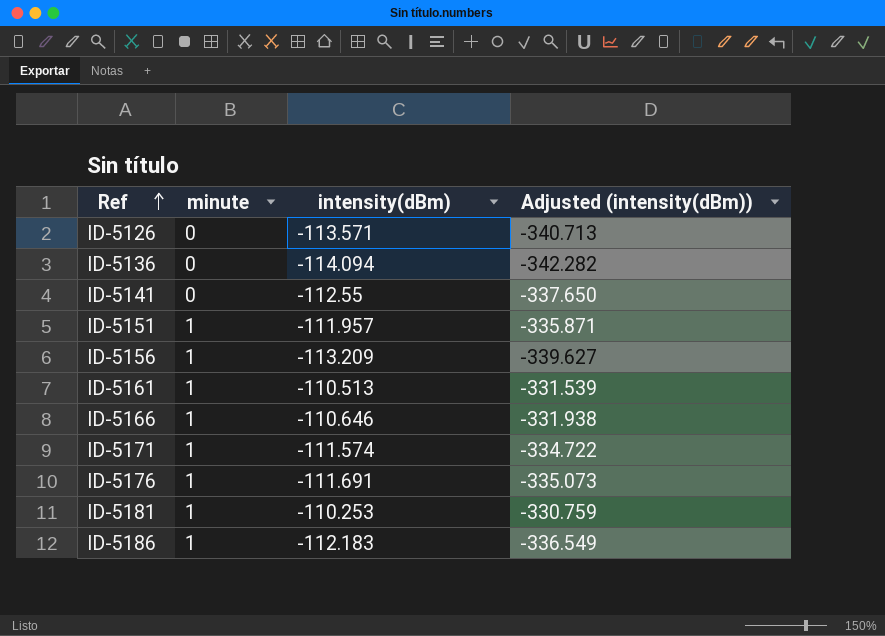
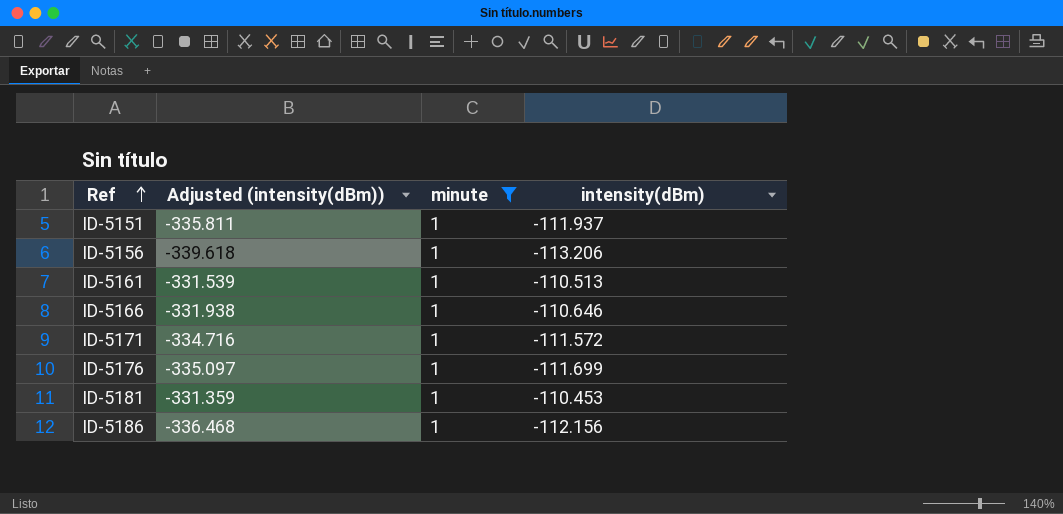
filter: none -> minute = 1
column Adjusted (intensity(dBm)) | position: 4 -> 2
ID-5151 | Adjusted (intensity(dBm)): -335.871 -> -335.811
ID-5151 | intensity(dBm): -111.957 -> -111.937
ID-5156 | Adjusted (intensity(dBm)): -339.627 -> -339.618
ID-5156 | intensity(dBm): -113.209 -> -113.206
ID-5171 | Adjusted (intensity(dBm)): -334.722 -> -334.716
ID-5171 | intensity(dBm): -111.574 -> -111.572
ID-5176 | Adjusted (intensity(dBm)): -335.073 -> -335.097
ID-5176 | intensity(dBm): -111.691 -> -111.699
ID-5181 | Adjusted (intensity(dBm)): -330.759 -> -331.359
ID-5181 | intensity(dBm): -110.253 -> -110.453
ID-5186 | Adjusted (intensity(dBm)): -336.549 -> -336.468
ID-5186 | intensity(dBm): -112.183 -> -112.156

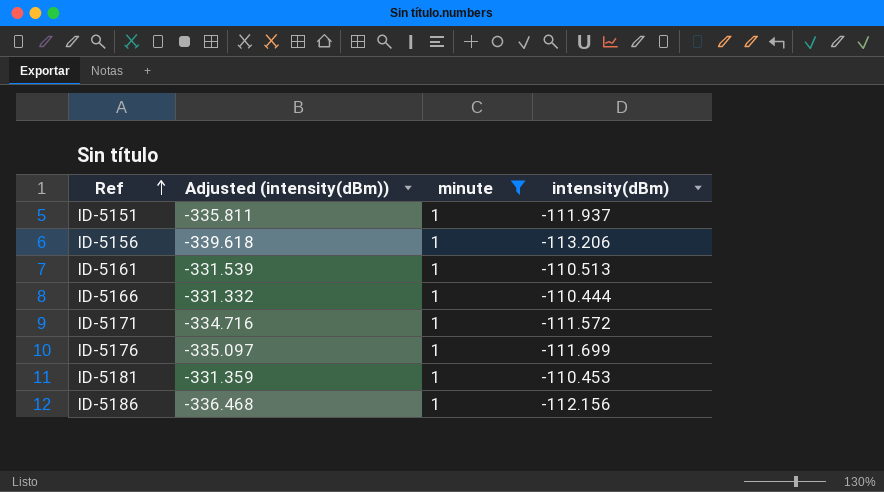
ID-5166 | Adjusted (intensity(dBm)): -331.938 -> -331.332
ID-5166 | intensity(dBm): -110.646 -> -110.444

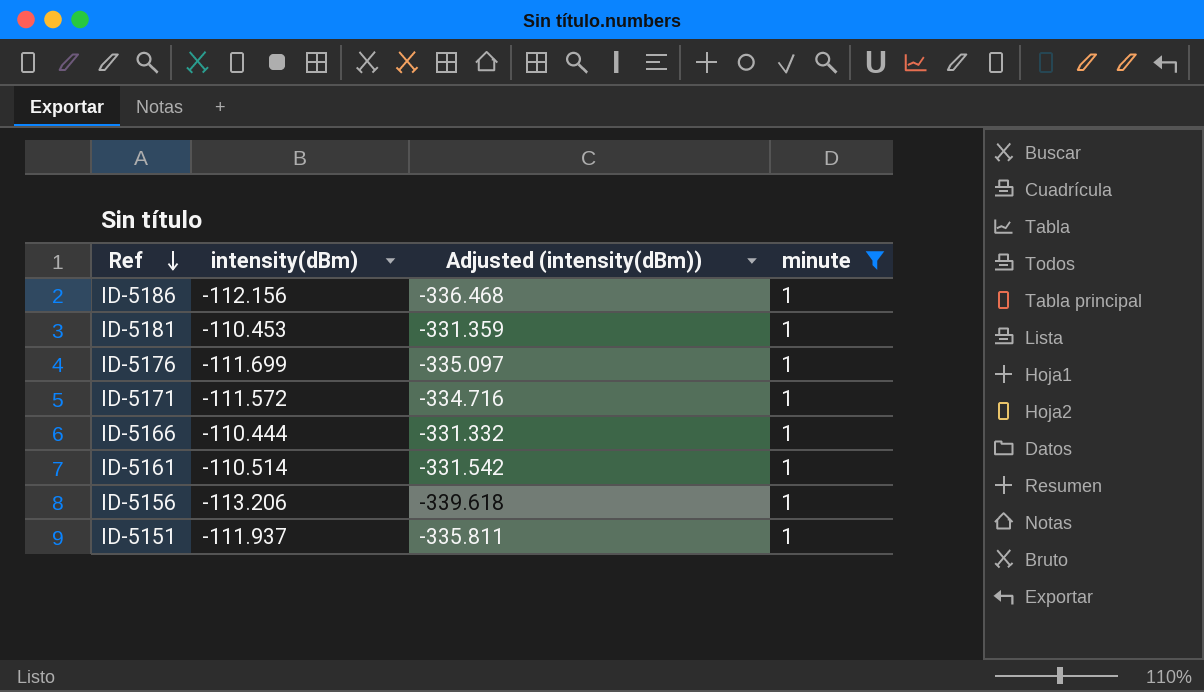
row order: Ref ascending -> Ref descending
column intensity(dBm) | position: 4 -> 2
ID-5161 | intensity(dBm): -110.513 -> -110.514
ID-5161 | Adjusted (intensity(dBm)): -331.539 -> -331.542

